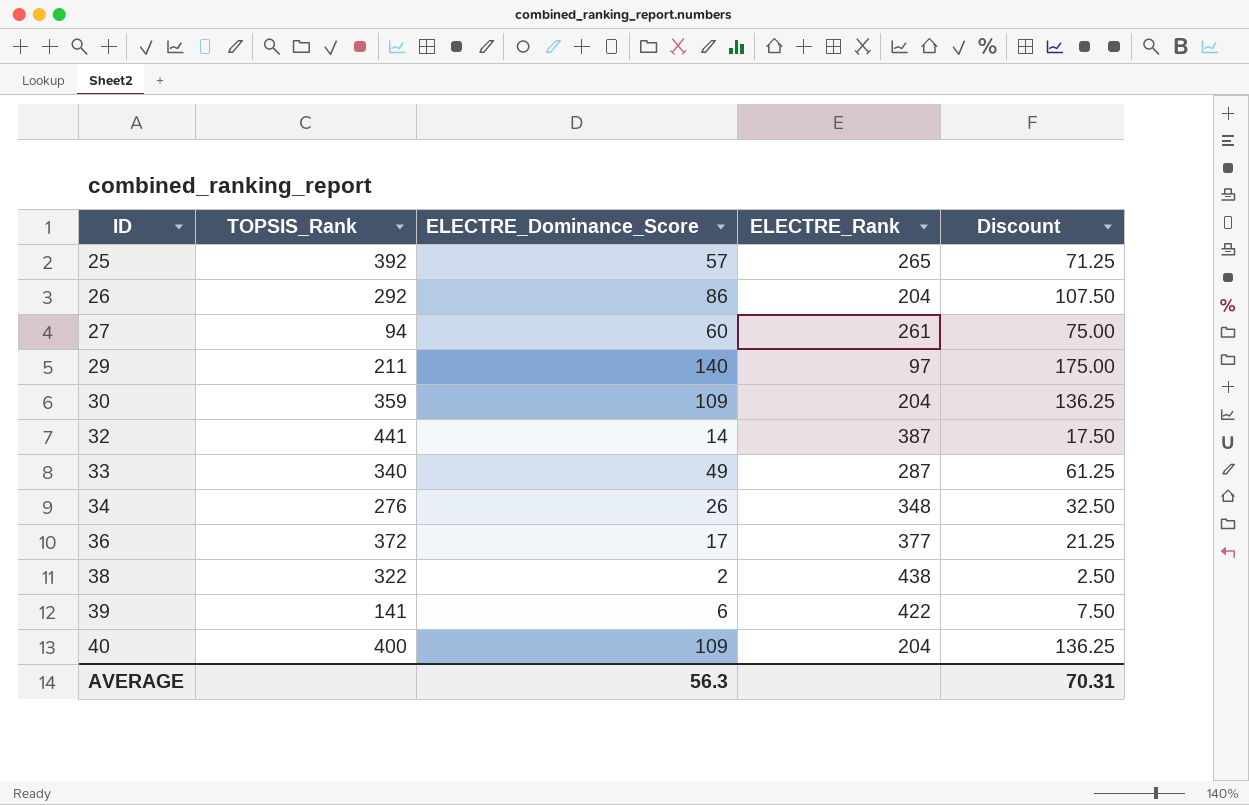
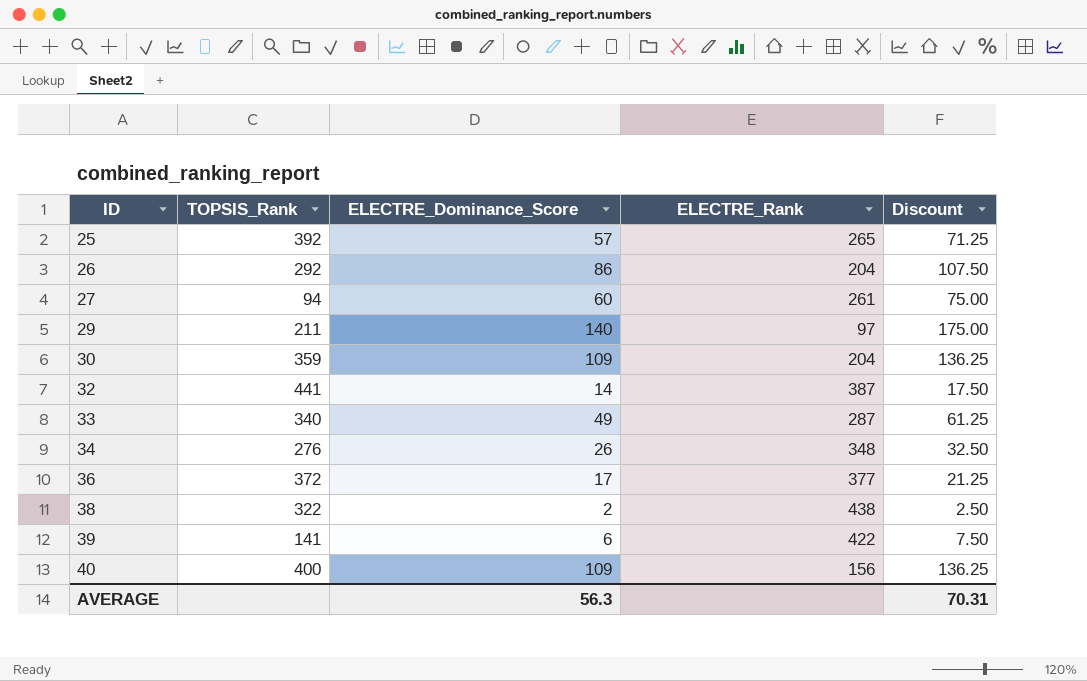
40 | ELECTRE_Rank: 204 -> 156

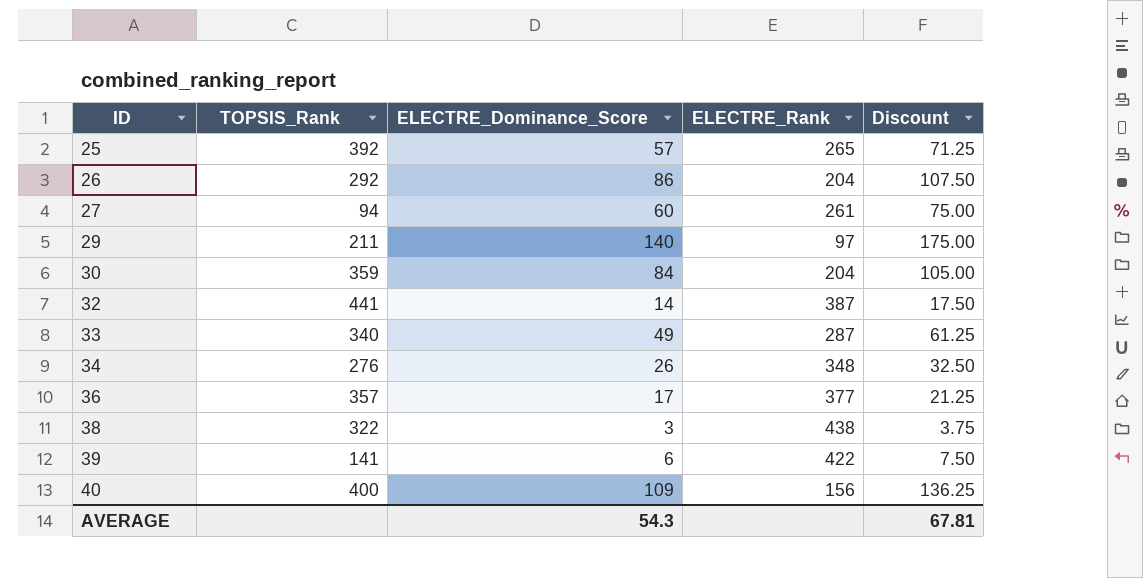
30 | ELECTRE_Dominance_Score: 109 -> 84
30 | Discount: 136.25 -> 105.00
36 | TOPSIS_Rank: 372 -> 357
38 | ELECTRE_Dominance_Score: 2 -> 3
38 | Discount: 2.50 -> 3.75
AVERAGE | ELECTRE_Dominance_Score: 56.3 -> 54.3
AVERAGE | Discount: 70.31 -> 67.81

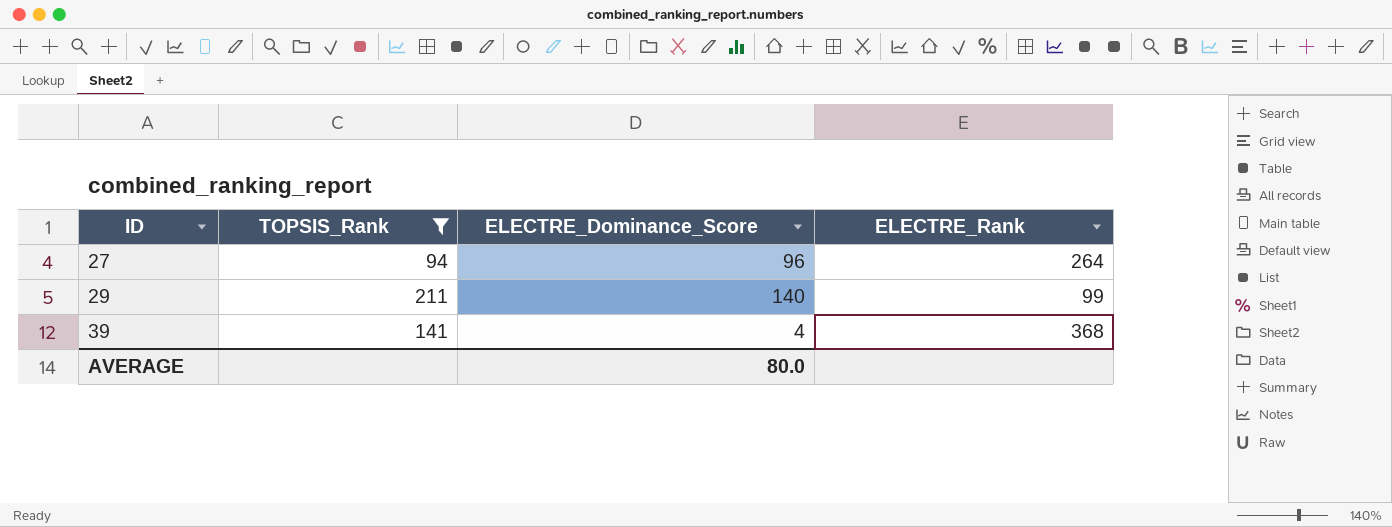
filter: none -> TOPSIS_Rank <= 211
column Discount | formula: [ELECTRE_Dominance_Score] * 1.25 -> none
27 | ELECTRE_Dominance_Score: 60 -> 96
27 | ELECTRE_Rank: 261 -> 264
29 | ELECTRE_Rank: 97 -> 99
39 | ELECTRE_Dominance_Score: 6 -> 4
39 | ELECTRE_Rank: 422 -> 368
AVERAGE | ELECTRE_Dominance_Score: 54.3 -> 80.0

